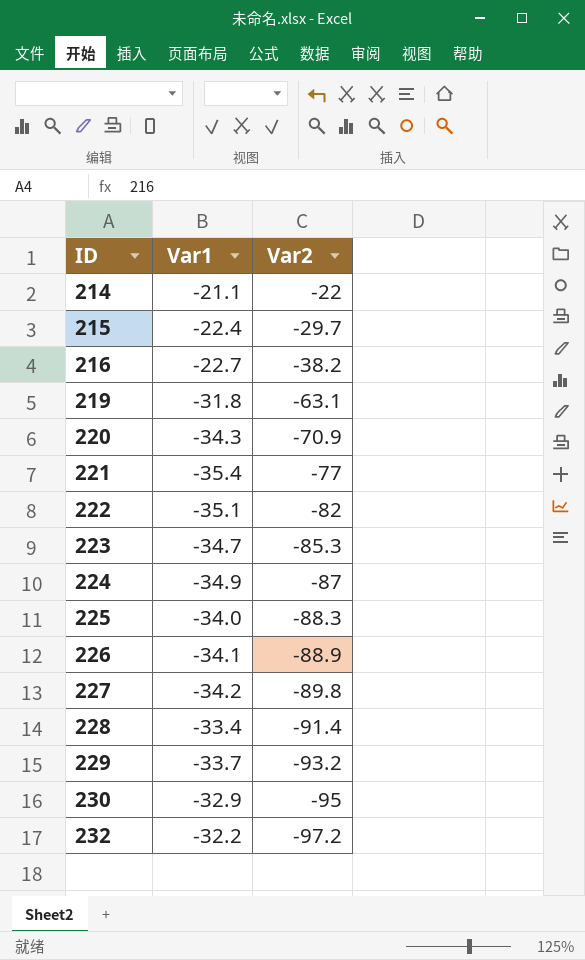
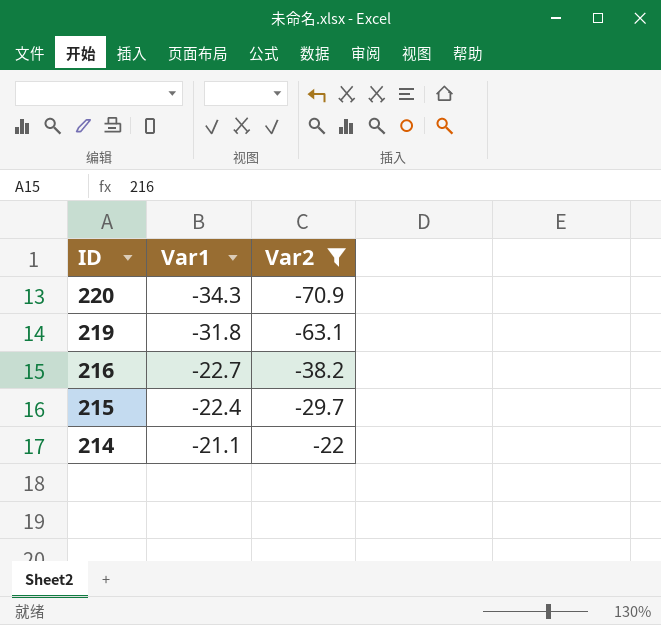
filter: none -> Var2 >= -70.9
row order: ID ascending -> ID descending

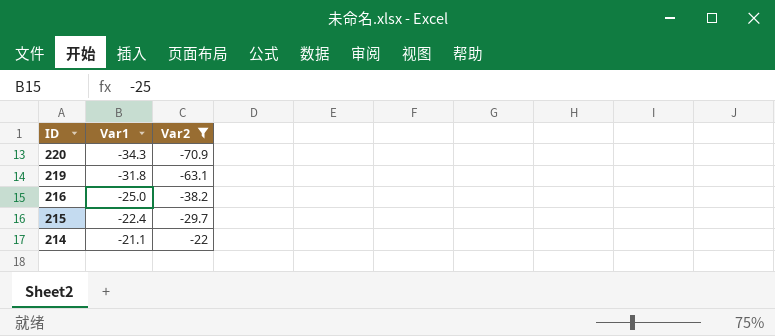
216 | Var1: -22.7 -> -25.0

